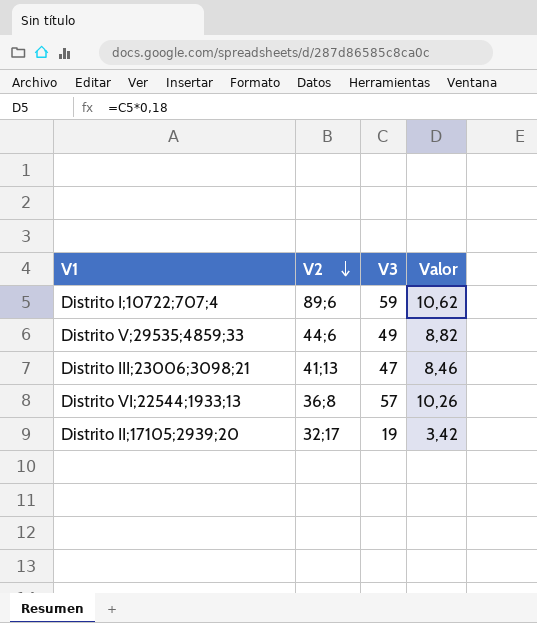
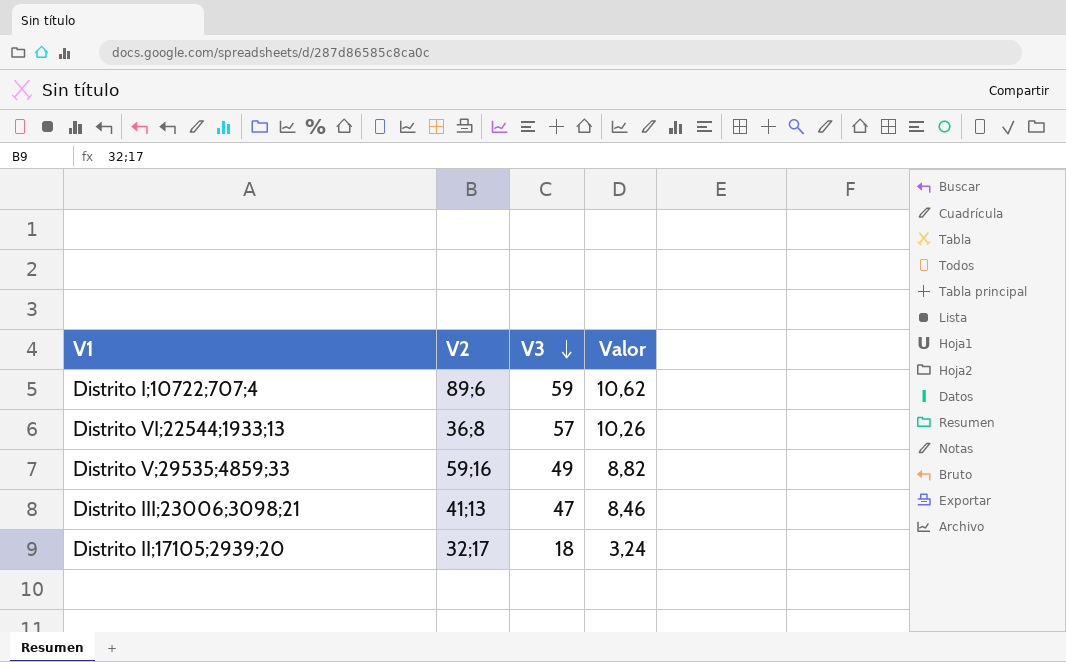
row order: V2 descending -> V3 descending
Distrito V;29535;4859;33 | V2: 44;6 -> 59;16
Distrito II;17105;2939;20 | V3: 19 -> 18
Distrito II;17105;2939;20 | Valor: 3,42 -> 3,24

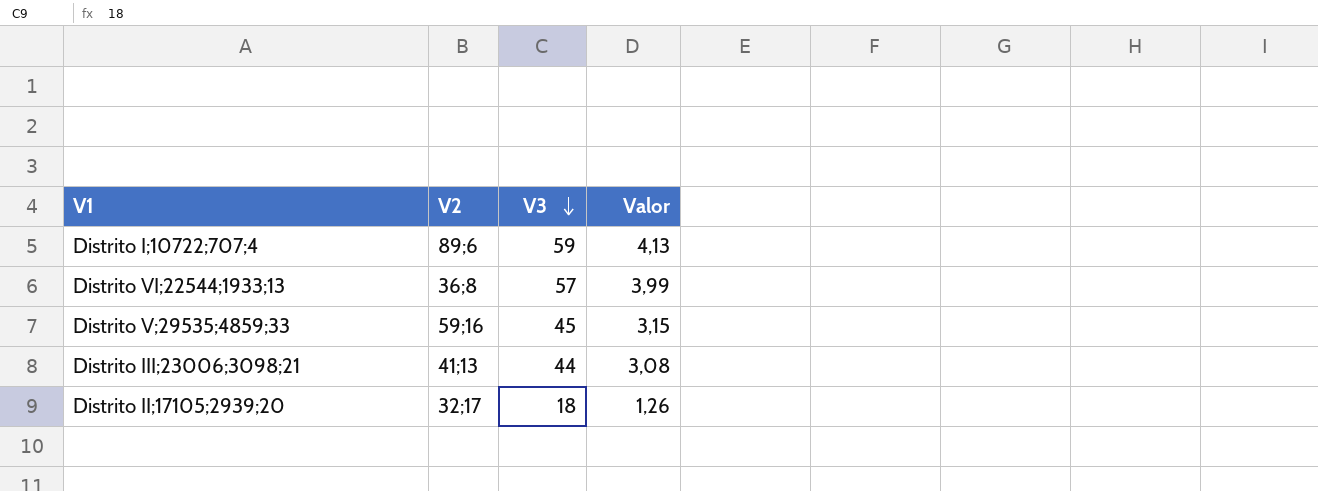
column Valor | formula: [V3] * 0,18 -> [V3] * 0,07
Distrito V;29535;4859;33 | V3: 49 -> 45
Distrito III;23006;3098;21 | V3: 47 -> 44

